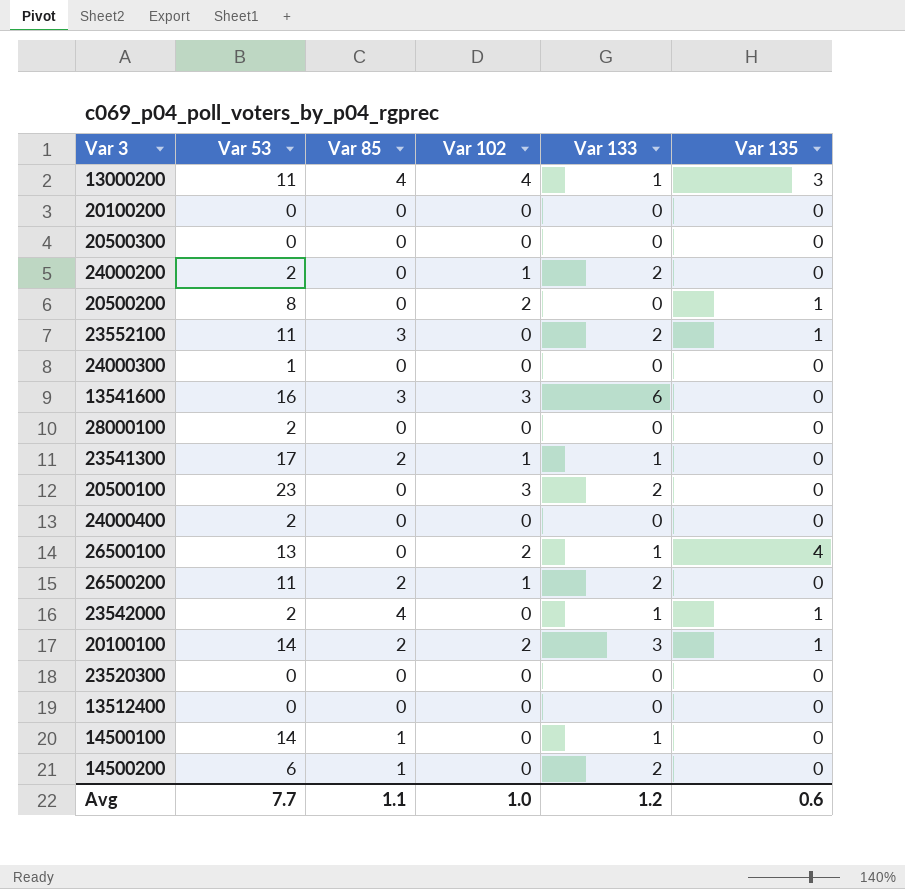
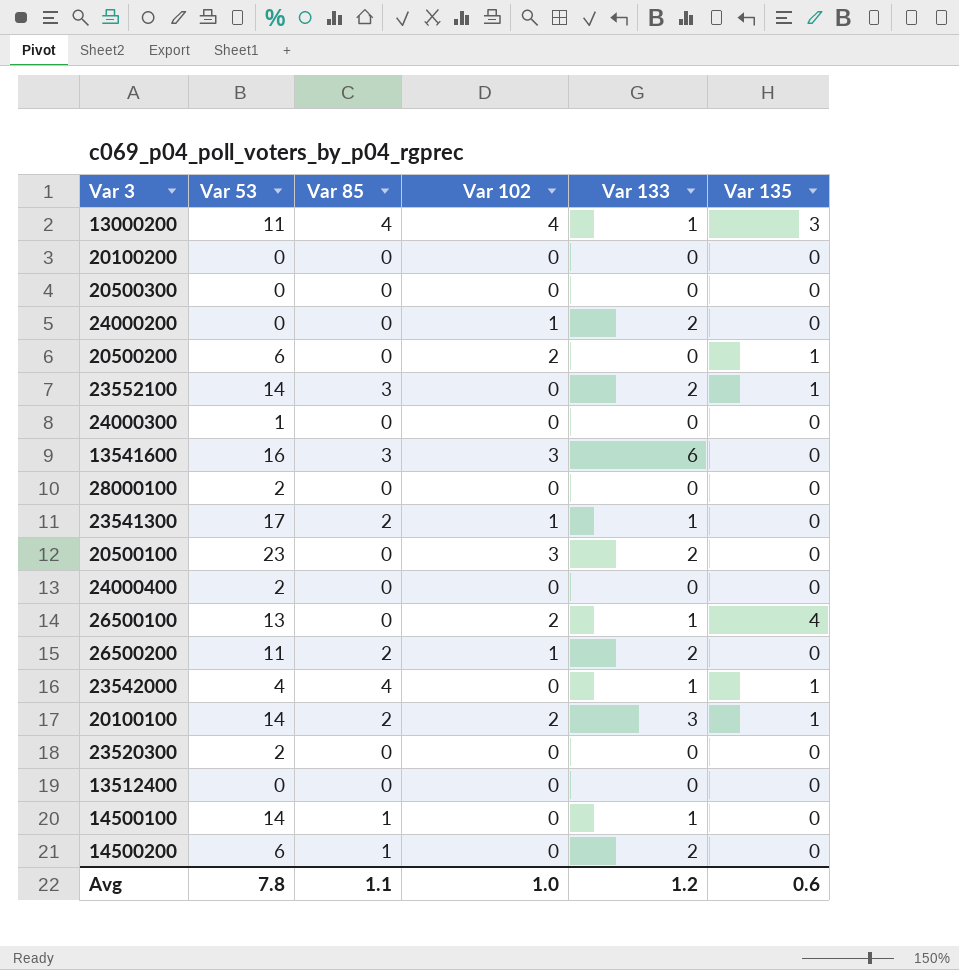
24000200 | Var 53: 2 -> 0
20500200 | Var 53: 8 -> 6
23552100 | Var 53: 11 -> 14
23542000 | Var 53: 2 -> 4
23520300 | Var 53: 0 -> 2
Avg | Var 53: 7.7 -> 7.8

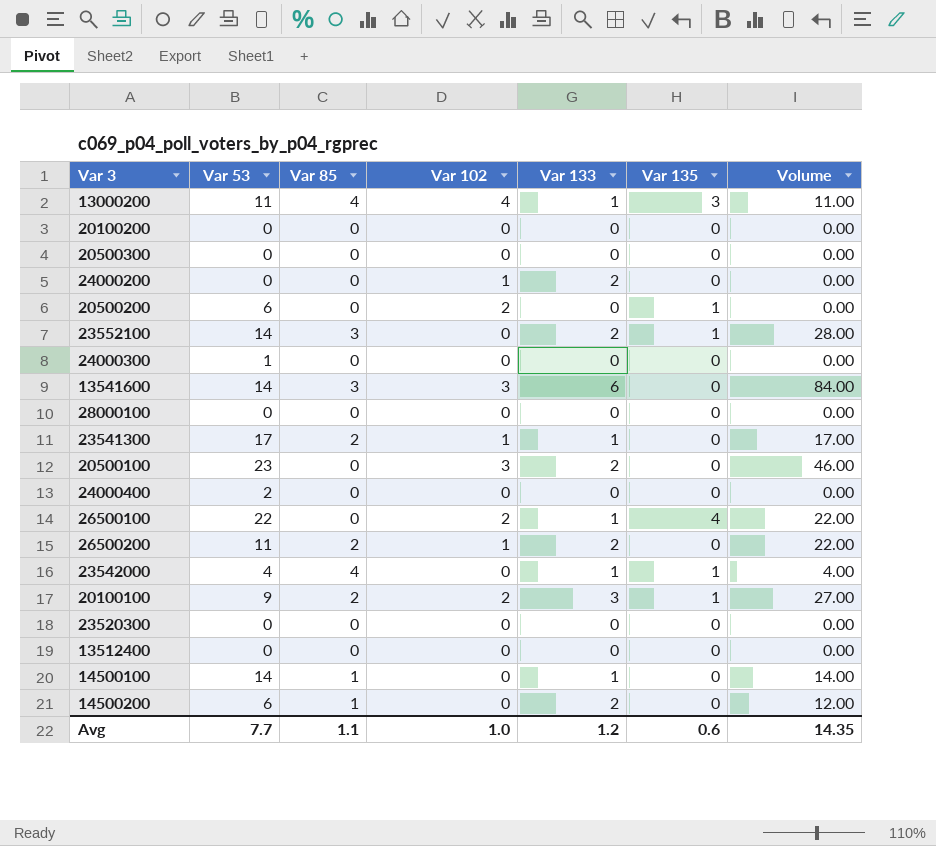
column Volume | formula: none -> [Var 53] * [Var 133]
13541600 | Var 53: 16 -> 14
28000100 | Var 53: 2 -> 0
26500100 | Var 53: 13 -> 22
20100100 | Var 53: 14 -> 9
23520300 | Var 53: 2 -> 0
Avg | Var 53: 7.8 -> 7.7

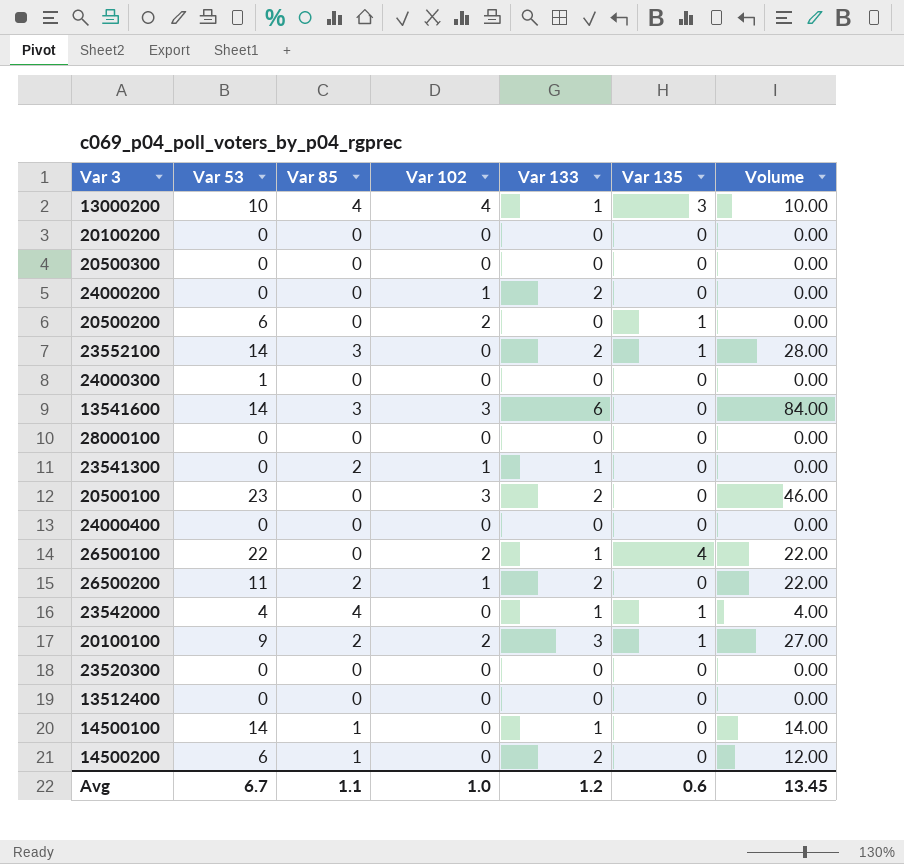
13000200 | Var 53: 11 -> 10
13000200 | Volume: 11.00 -> 10.00
23541300 | Var 53: 17 -> 0
23541300 | Volume: 17.00 -> 0.00
24000400 | Var 53: 2 -> 0
Avg | Var 53: 7.7 -> 6.7
Avg | Volume: 14.35 -> 13.45

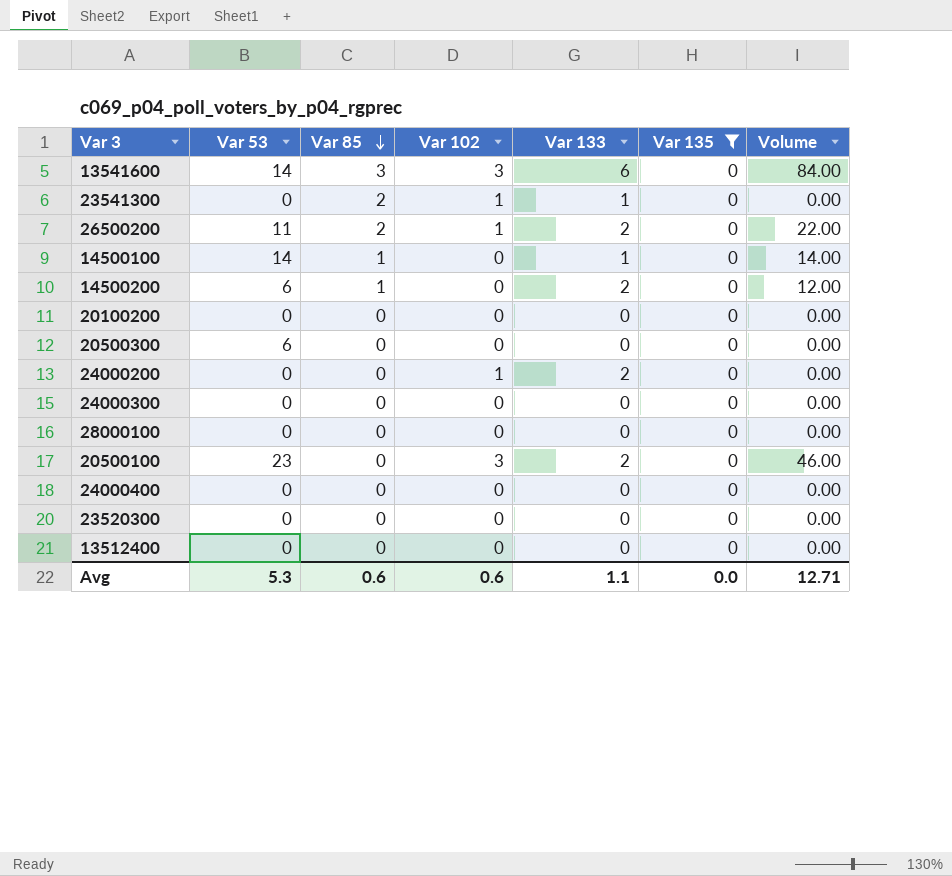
filter: none -> Var 135 = 0
row order: none -> Var 85 descending
20500300 | Var 53: 0 -> 6
24000300 | Var 53: 1 -> 0
Avg | Var 53: 6.7 -> 5.3
Avg | Var 85: 1.1 -> 0.6
Avg | Var 102: 1.0 -> 0.6
Avg | Var 133: 1.2 -> 1.1
Avg | Var 135: 0.6 -> 0.0
Avg | Volume: 13.45 -> 12.71

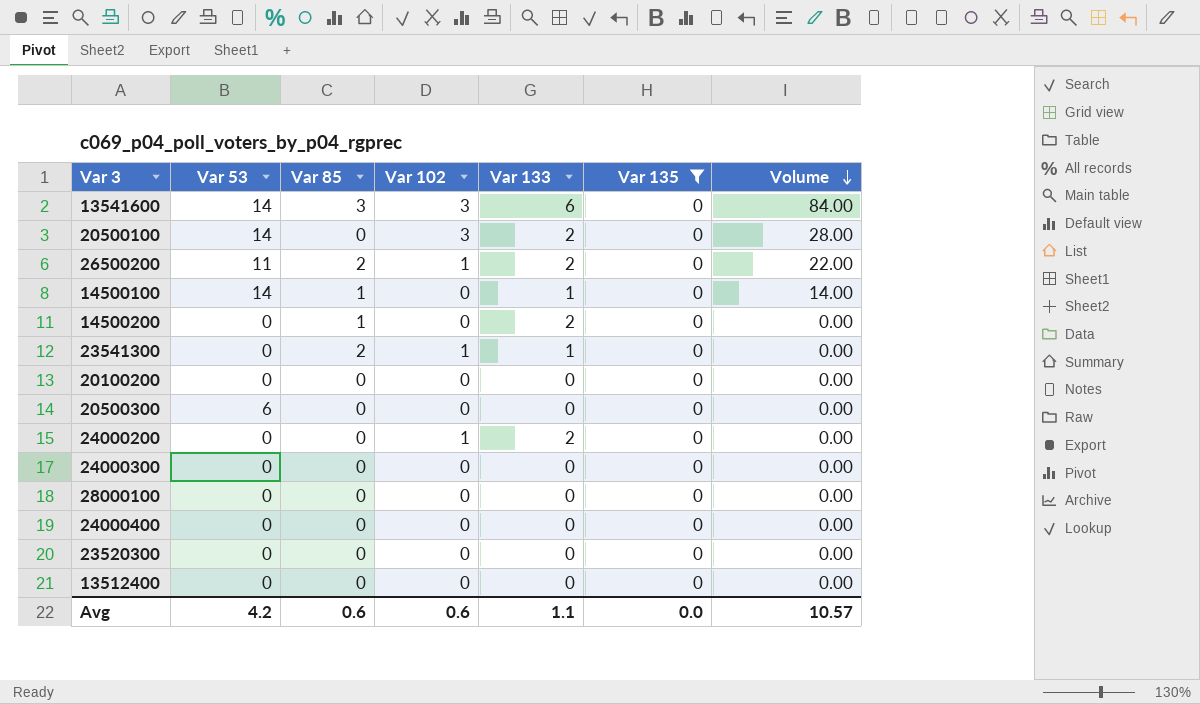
row order: Var 85 descending -> Volume descending
20500100 | Var 53: 23 -> 14
20500100 | Volume: 46.00 -> 28.00
14500200 | Var 53: 6 -> 0
14500200 | Volume: 12.00 -> 0.00
Avg | Var 53: 5.3 -> 4.2
Avg | Volume: 12.71 -> 10.57

